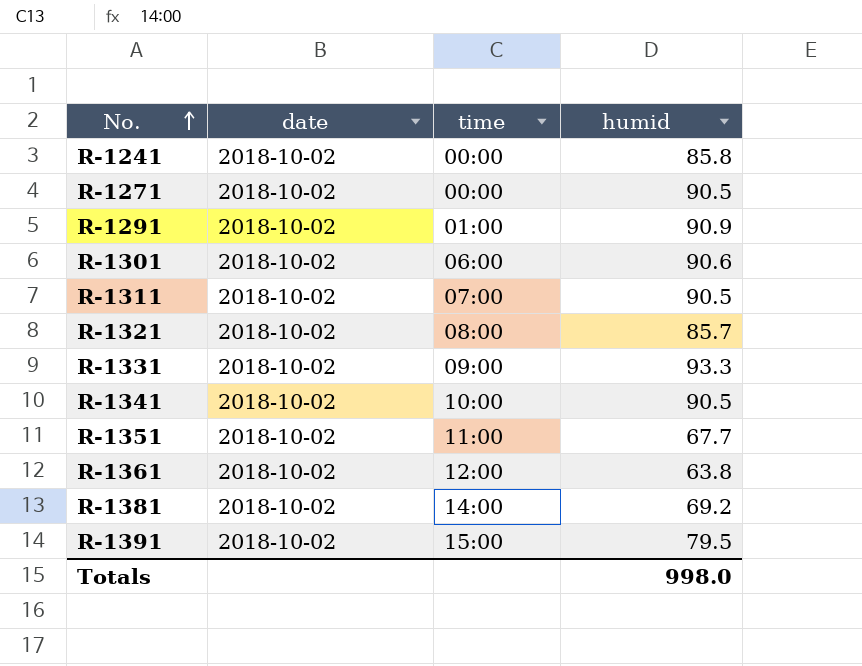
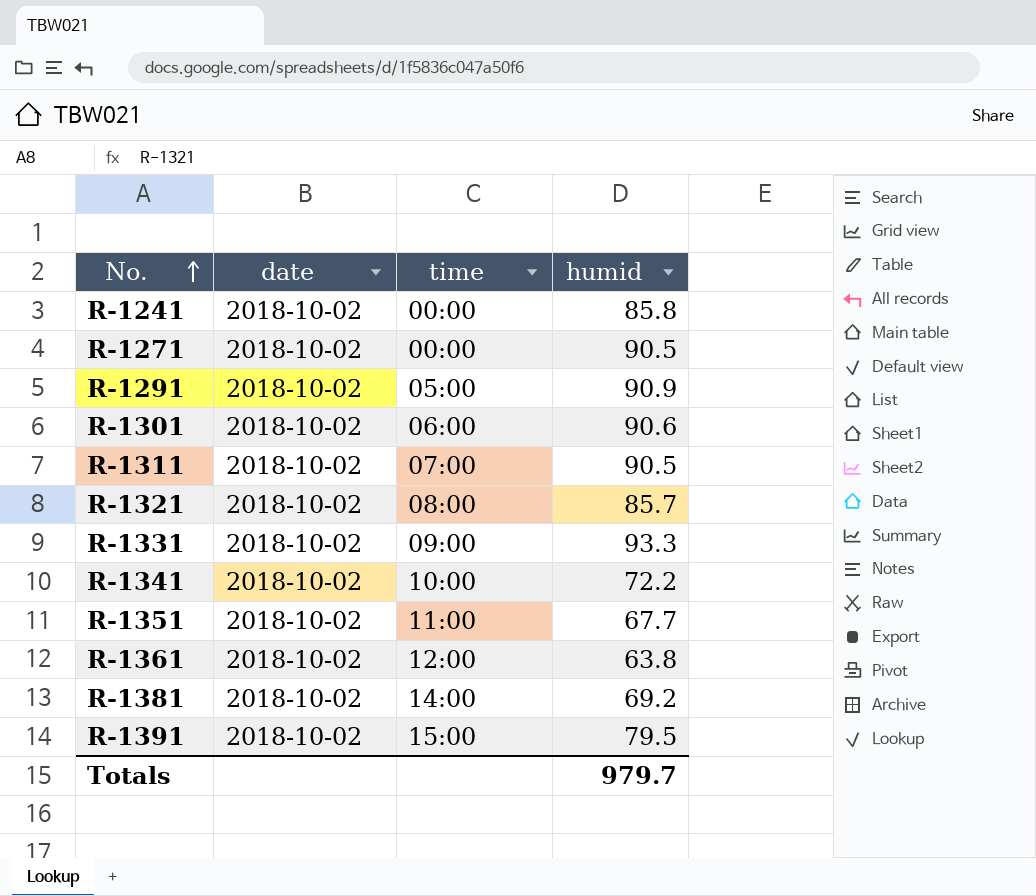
R-1291 | time: 01:00 -> 05:00
R-1341 | humid: 90.5 -> 72.2
Totals | humid: 998.0 -> 979.7

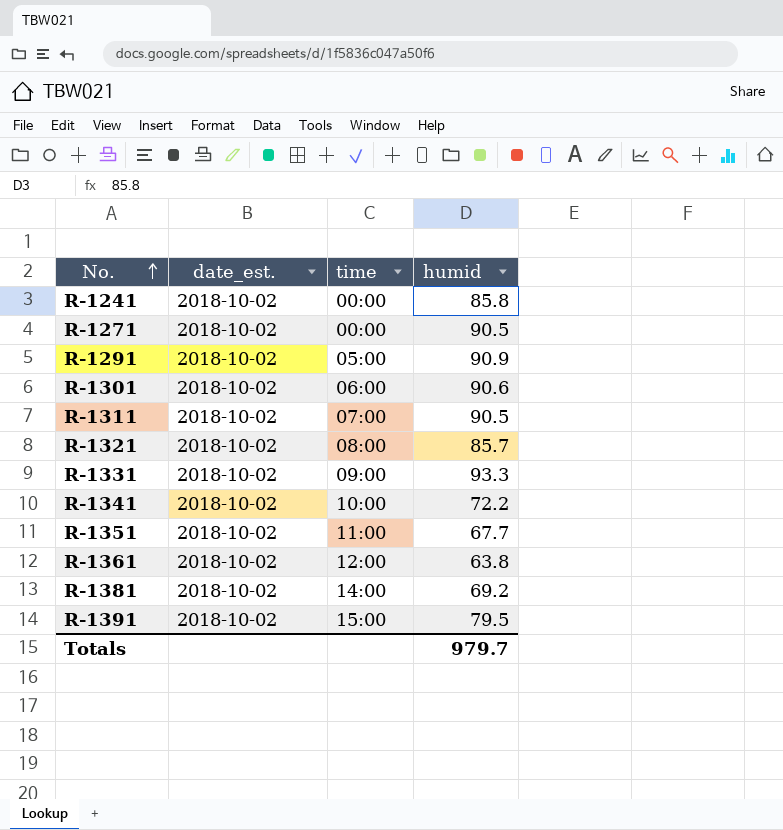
column name: date -> date_est.

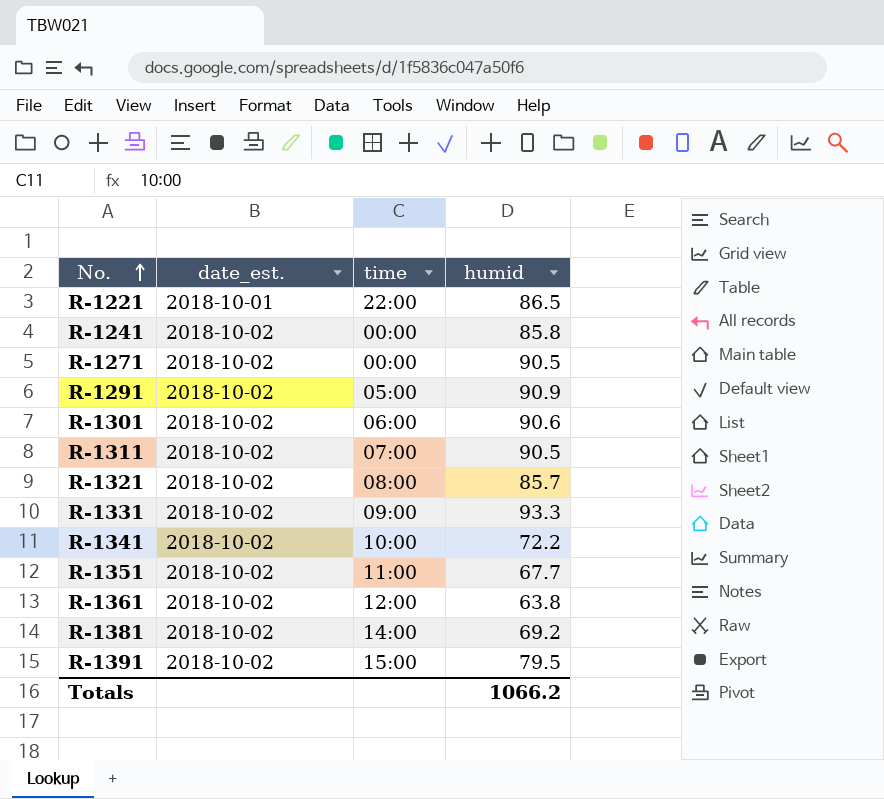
row R-1221: none -> 2018-10-01 | 22:00 | 86.5
Totals | humid: 979.7 -> 1066.2

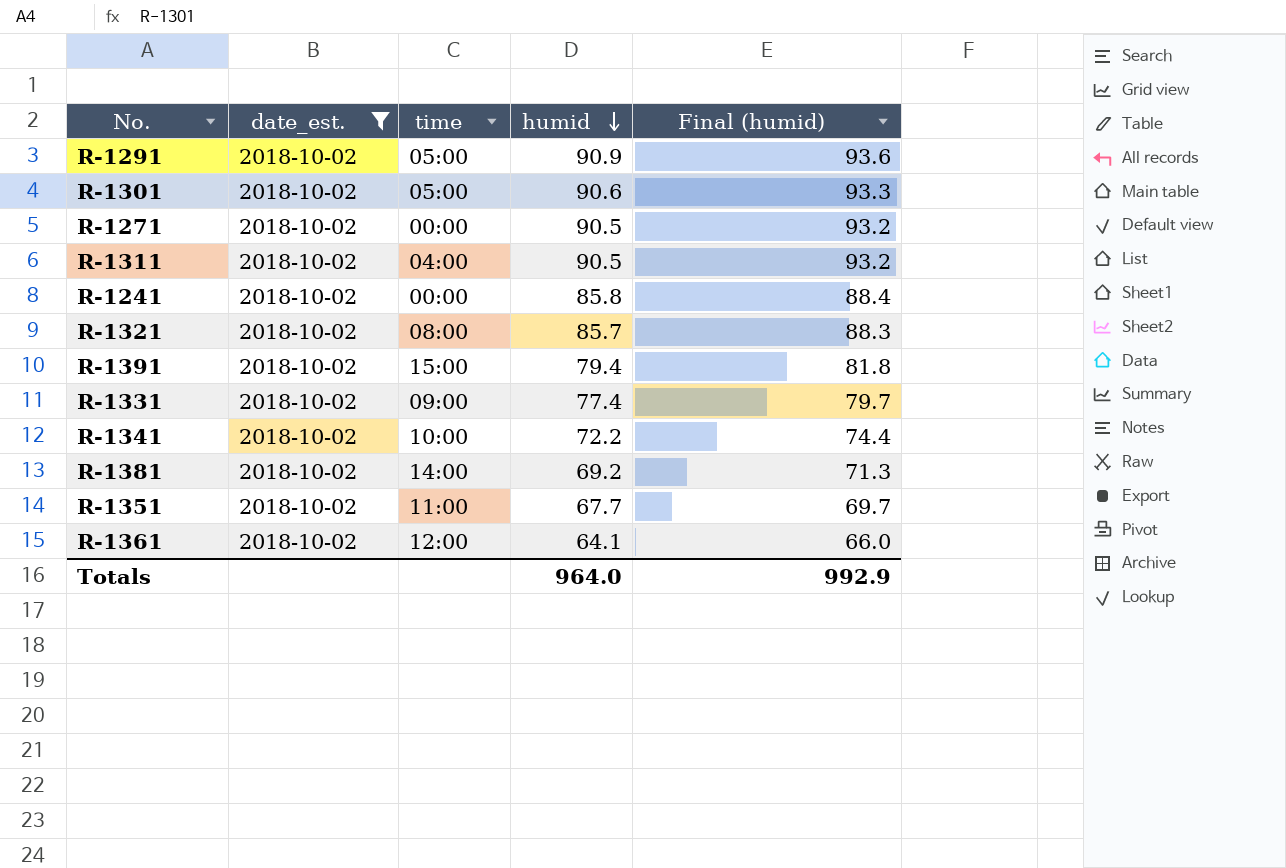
filter: none -> date_est. = 2018-10-02
row order: No. ascending -> humid descending
column Final (humid) | formula: none -> [humid] * 1.03
R-1301 | time: 06:00 -> 05:00
R-1311 | time: 07:00 -> 04:00
R-1391 | humid: 79.5 -> 79.4
R-1331 | humid: 93.3 -> 77.4
R-1361 | humid: 63.8 -> 64.1
Totals | humid: 1066.2 -> 964.0

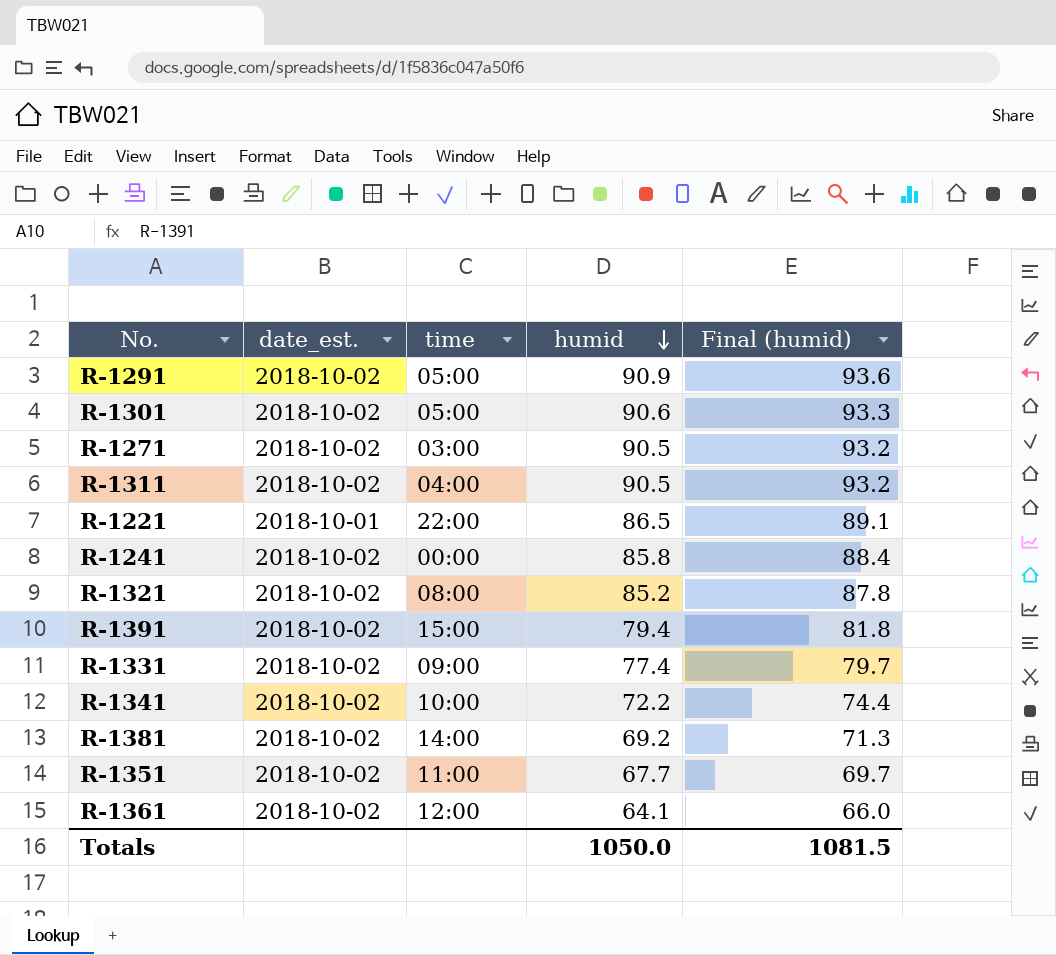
filter: date_est. = 2018-10-02 -> none
R-1271 | time: 00:00 -> 03:00
R-1321 | humid: 85.7 -> 85.2
R-1321 | Final (humid): 88.3 -> 87.8
Totals | humid: 964.0 -> 1050.0
Totals | Final (humid): 992.9 -> 1081.5

